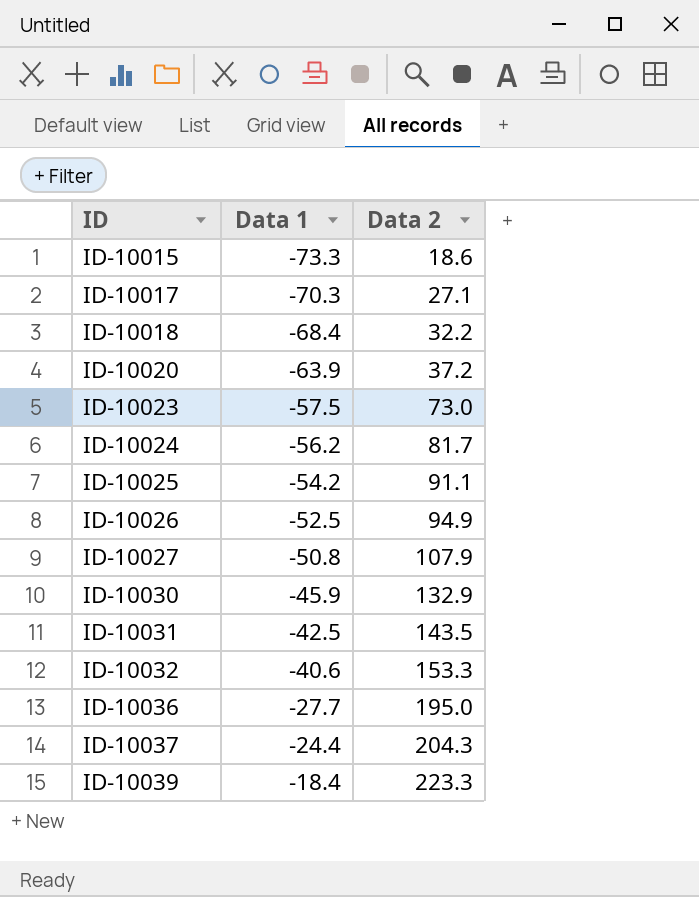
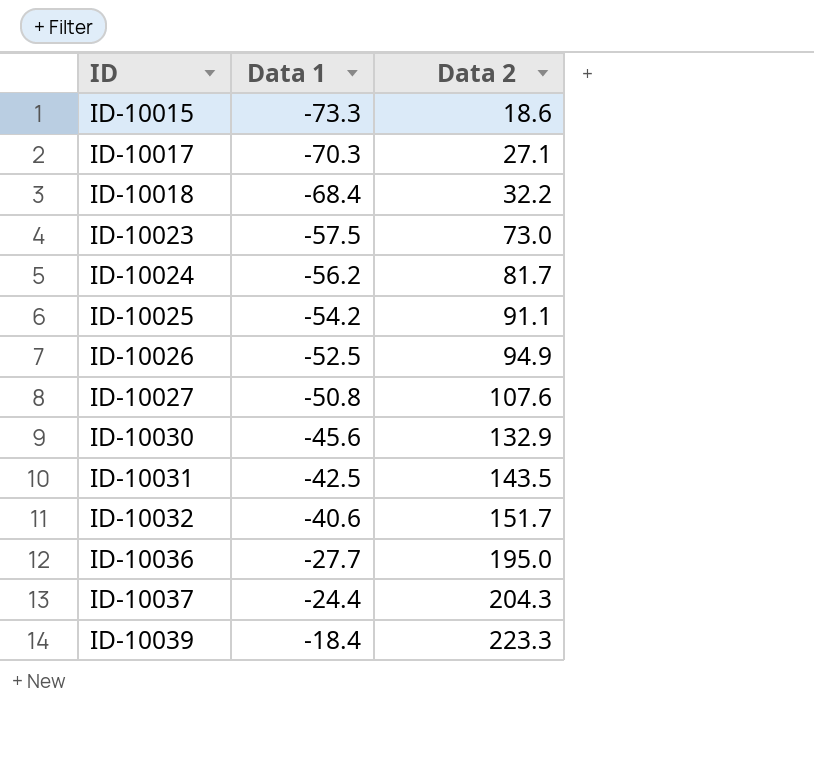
row ID-10020: -63.9 | 37.2 -> none
ID-10027 | Data 2: 107.9 -> 107.6
ID-10030 | Data 1: -45.9 -> -45.6
ID-10032 | Data 2: 153.3 -> 151.7

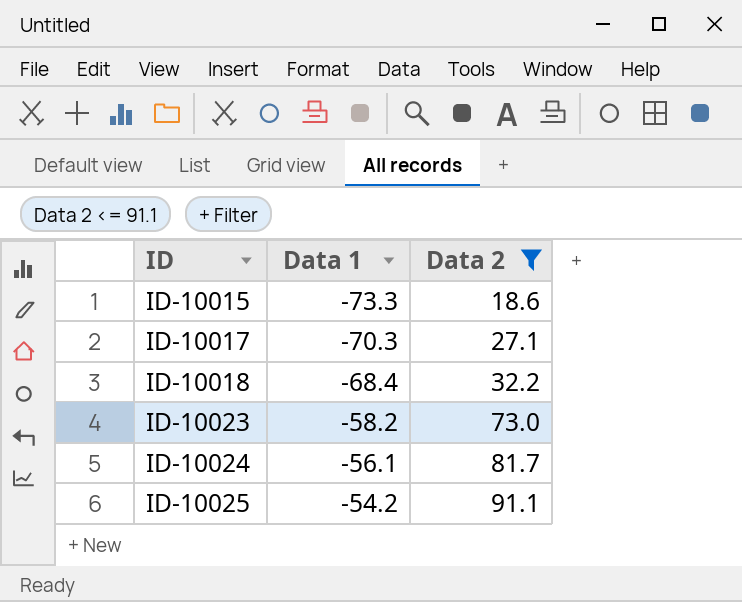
filter: none -> Data 2 <= 91.1
ID-10023 | Data 1: -57.5 -> -58.2
ID-10024 | Data 1: -56.2 -> -56.1

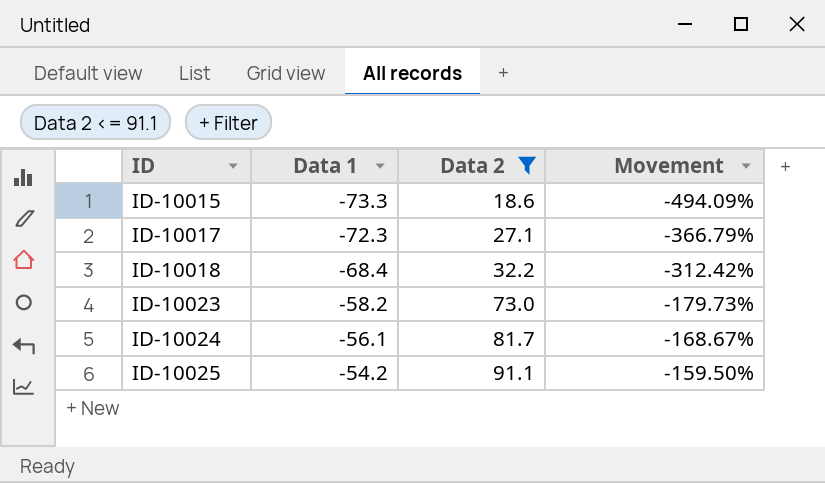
column Movement | formula: none -> ([Data 1] - [Data 2]) / [Data 2]
ID-10017 | Data 1: -70.3 -> -72.3

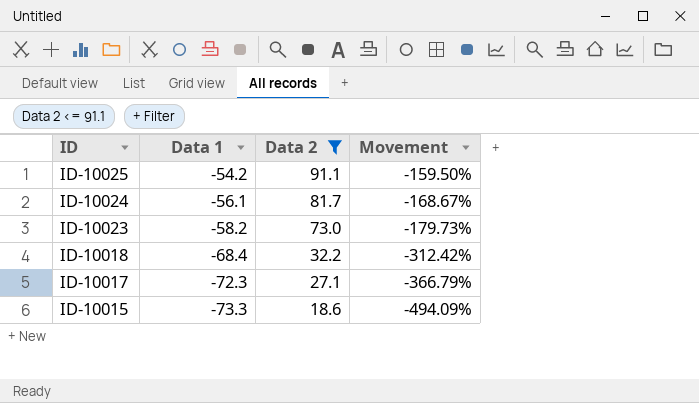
row order: ID ascending -> ID descending

